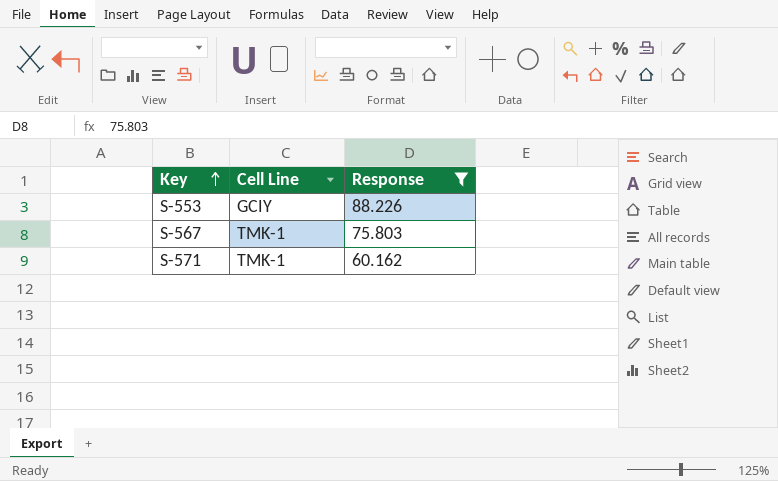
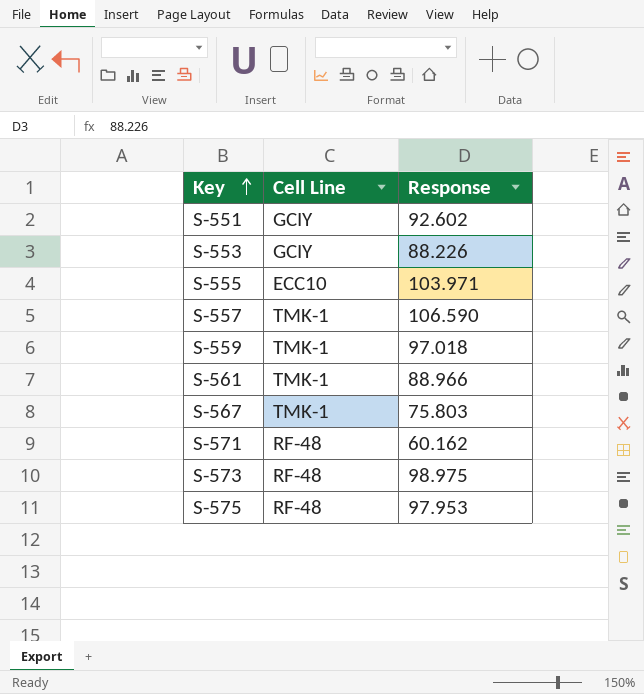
filter: Response <= 88.226 -> none
S-571 | Cell Line: TMK-1 -> RF-48

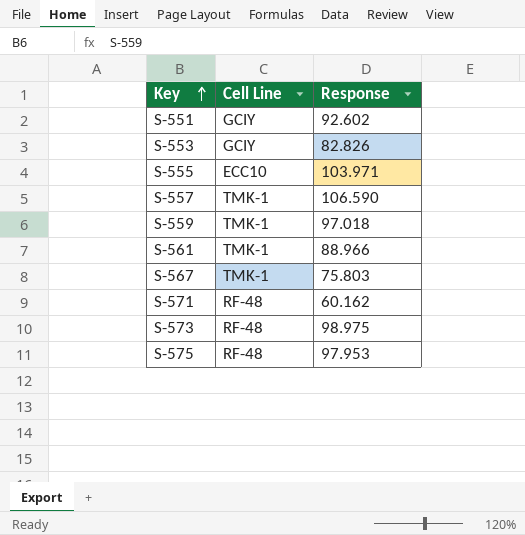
S-553 | Response: 88.226 -> 82.826

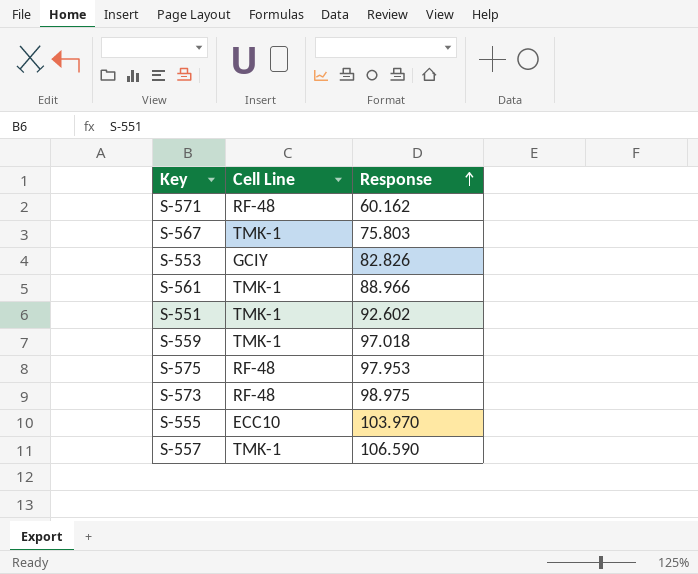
row order: Key ascending -> Response ascending
S-551 | Cell Line: GCIY -> TMK-1
S-555 | Response: 103.971 -> 103.970

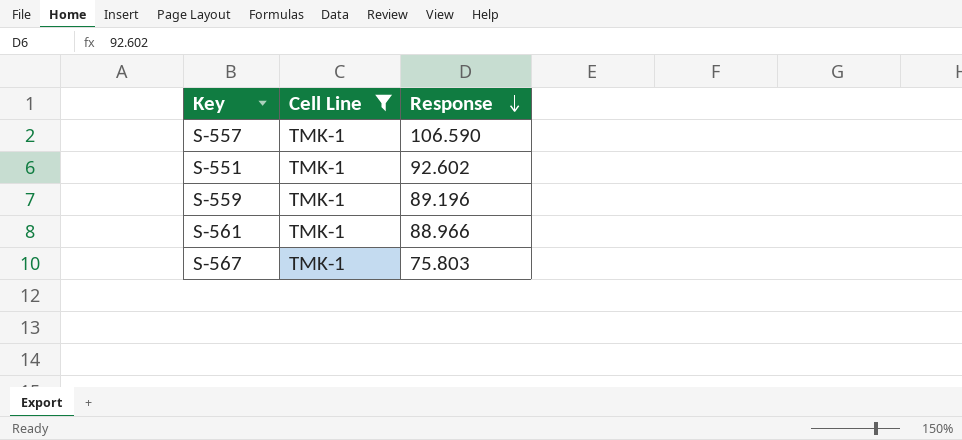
filter: none -> Cell Line = TMK-1
row order: Response ascending -> Response descending
S-559 | Response: 97.018 -> 89.196

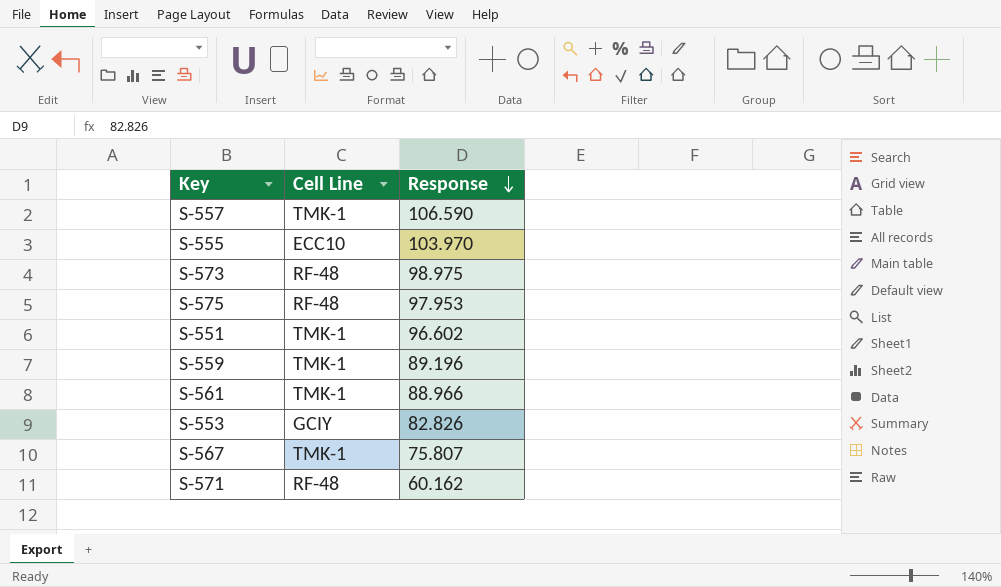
filter: Cell Line = TMK-1 -> none
S-551 | Response: 92.602 -> 96.602
S-567 | Response: 75.803 -> 75.807

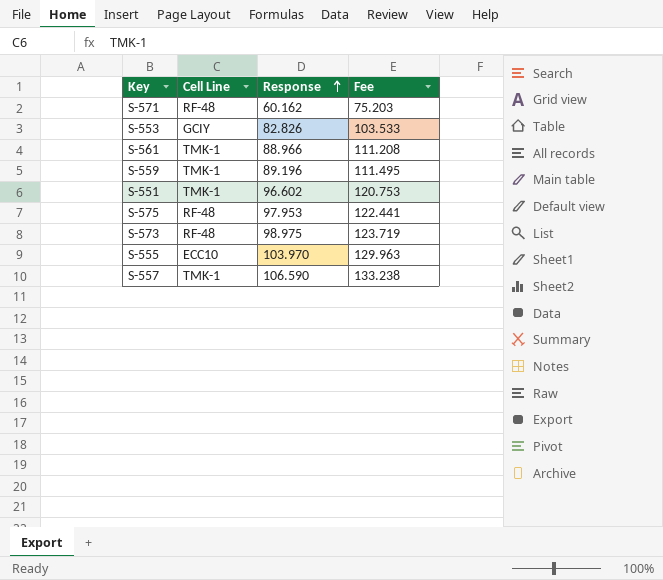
row order: Response descending -> Response ascending
column Fee | formula: none -> [Response] * 1.25
row S-567: TMK-1 | 75.807 -> none

